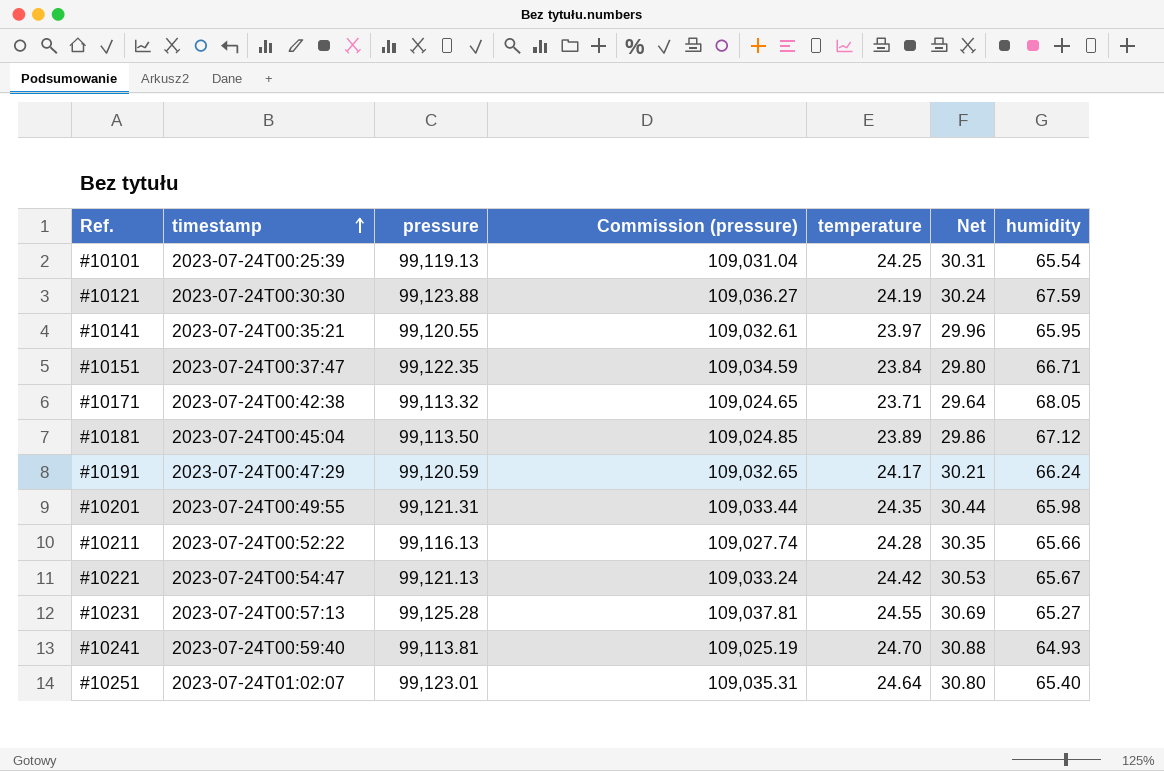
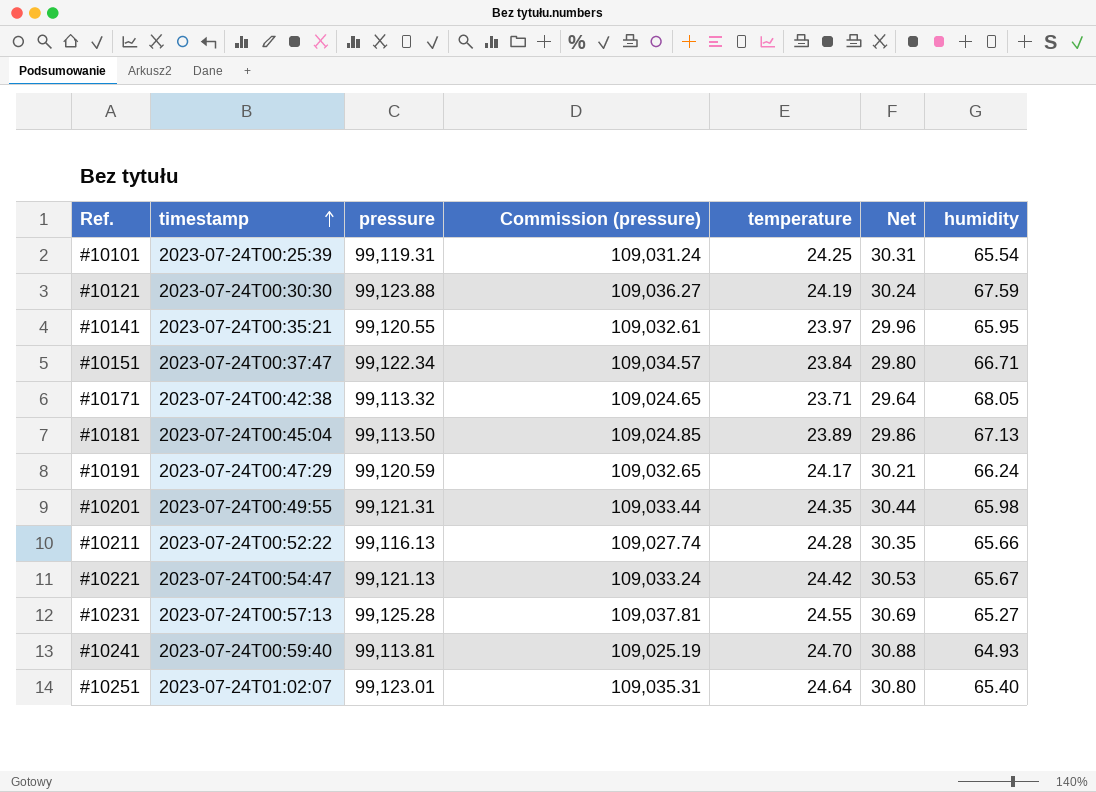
#10101 | pressure: 99,119.13 -> 99,119.31
#10101 | Commission (pressure): 109,031.04 -> 109,031.24
#10151 | pressure: 99,122.35 -> 99,122.34
#10151 | Commission (pressure): 109,034.59 -> 109,034.57
#10181 | humidity: 67.12 -> 67.13

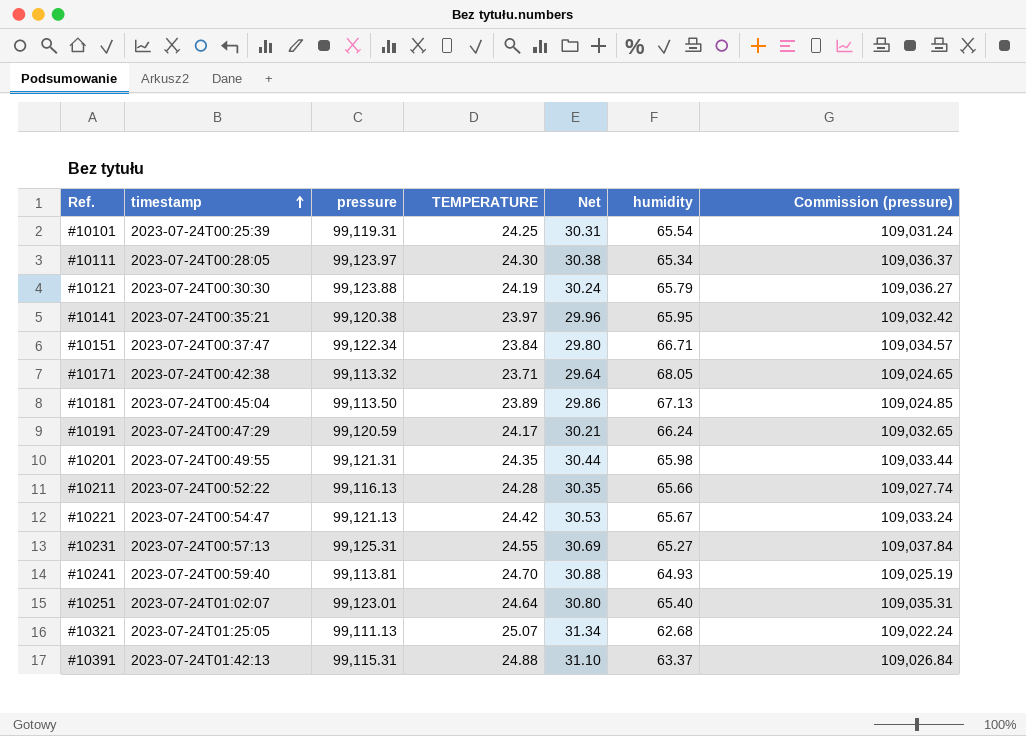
column name: temperature -> TEMPERATURE
column Commission (pressure) | position: 4 -> 7
row #10111: none -> 2023-07-24T00:28:05 | 99,123.97 | 24.30 | 30.38 | 65.34 | 109,036.37
#10121 | humidity: 67.59 -> 65.79
#10141 | pressure: 99,120.55 -> 99,120.38
#10141 | Commission (pressure): 109,032.61 -> 109,032.42
#10231 | pressure: 99,125.28 -> 99,125.31
#10231 | Commission (pressure): 109,037.81 -> 109,037.84
row #10321: none -> 2023-07-24T01:25:05 | 99,111.13 | 25.07 | 31.34 | 62.68 | 109,022.24
row #10391: none -> 2023-07-24T01:42:13 | 99,115.31 | 24.88 | 31.10 | 63.37 | 109,026.84

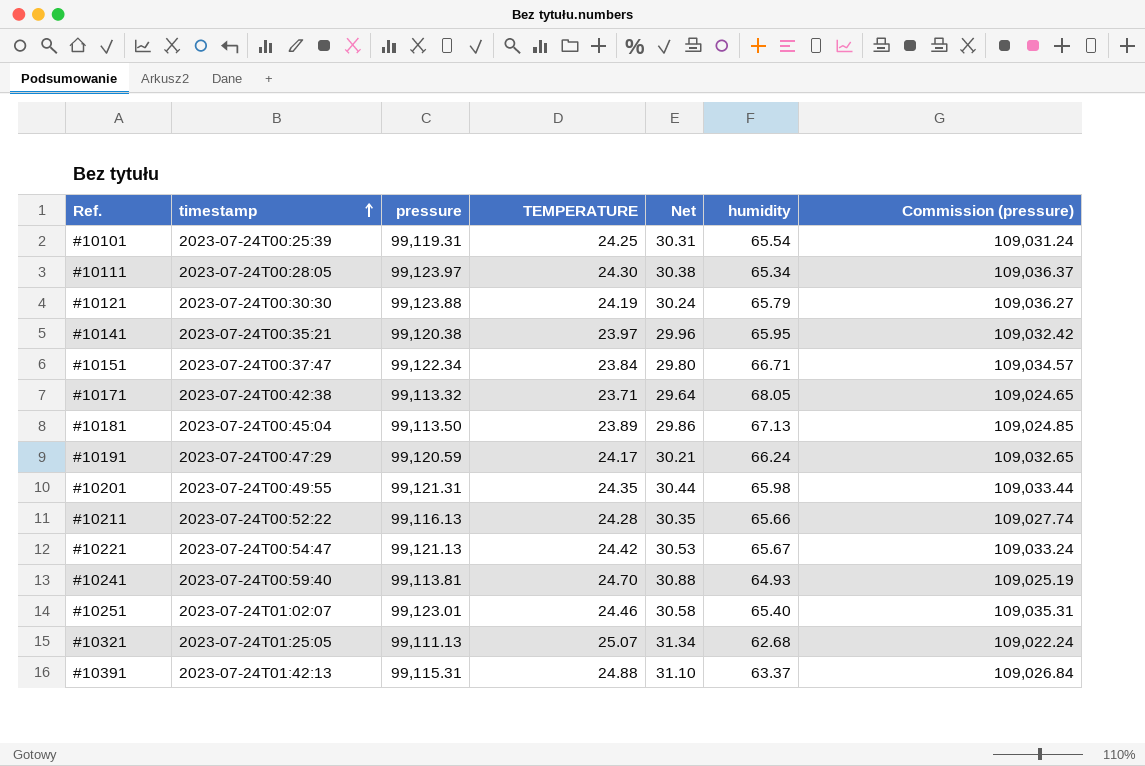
row #10231: 2023-07-24T00:57:13 | 99,125.31 | 24.55 | 30.69 | 65.27 | 109,037.84 -> none
#10251 | TEMPERATURE: 24.64 -> 24.46
#10251 | Net: 30.80 -> 30.58

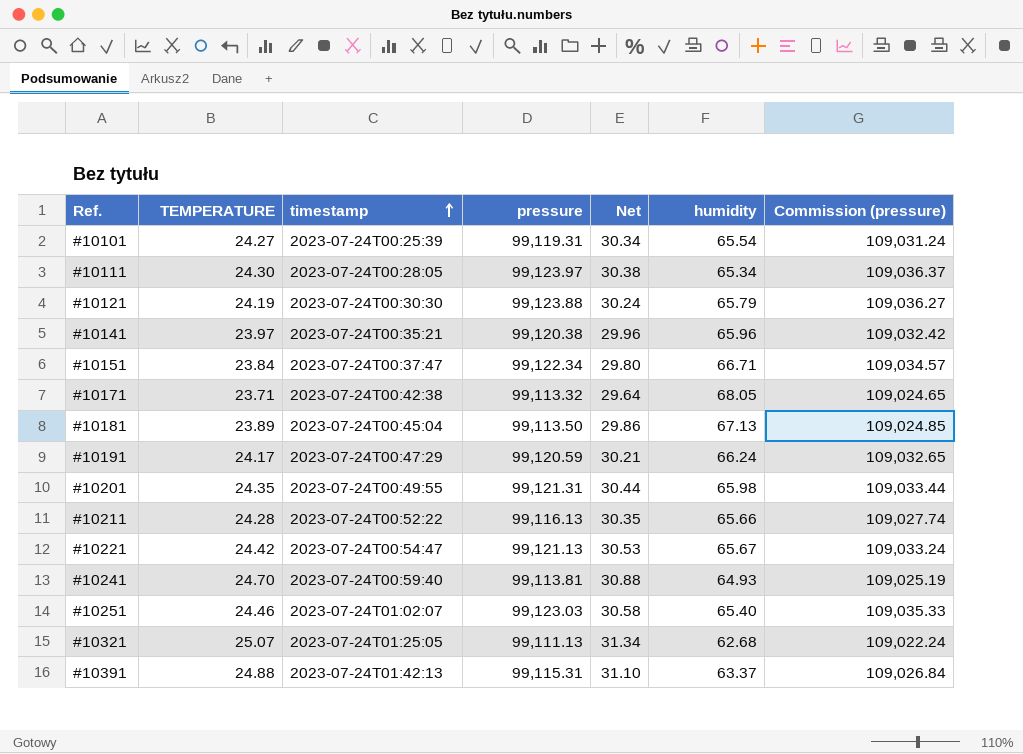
column TEMPERATURE | position: 4 -> 2
#10101 | TEMPERATURE: 24.25 -> 24.27
#10101 | Net: 30.31 -> 30.34
#10141 | humidity: 65.95 -> 65.96
#10251 | pressure: 99,123.01 -> 99,123.03
#10251 | Commission (pressure): 109,035.31 -> 109,035.33

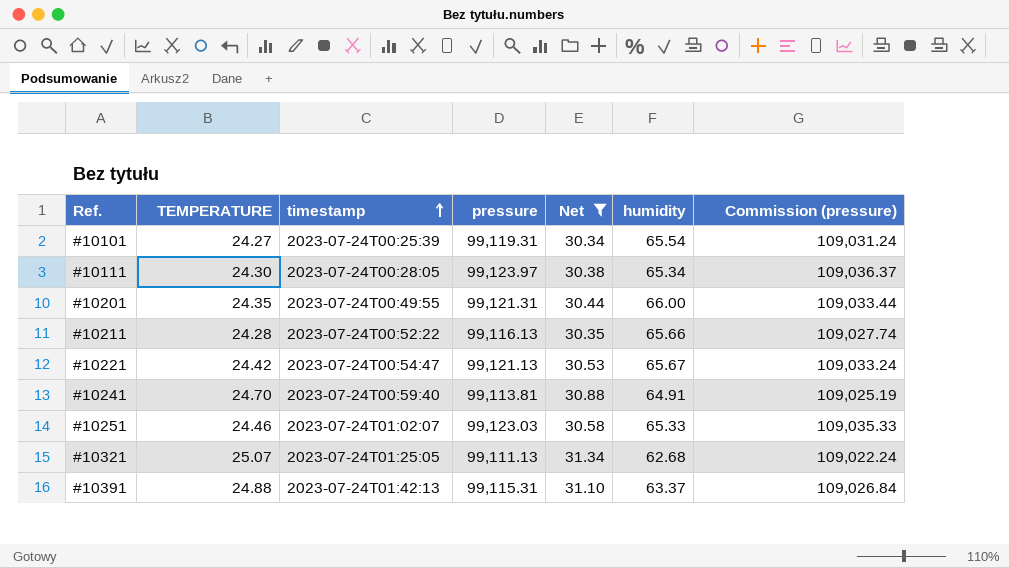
filter: none -> Net >= 30.34
#10201 | humidity: 65.98 -> 66.00
#10241 | humidity: 64.93 -> 64.91
#10251 | humidity: 65.40 -> 65.33

